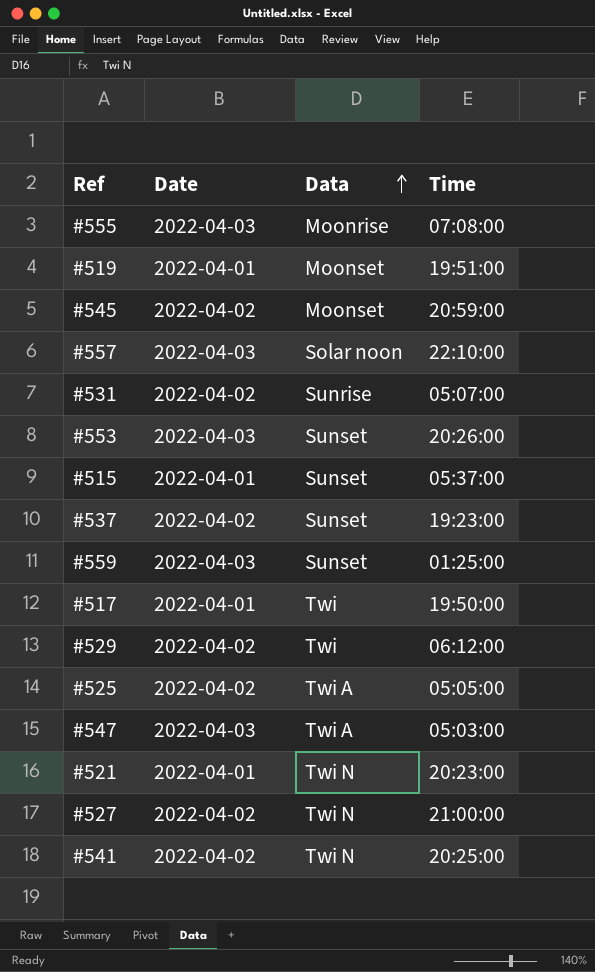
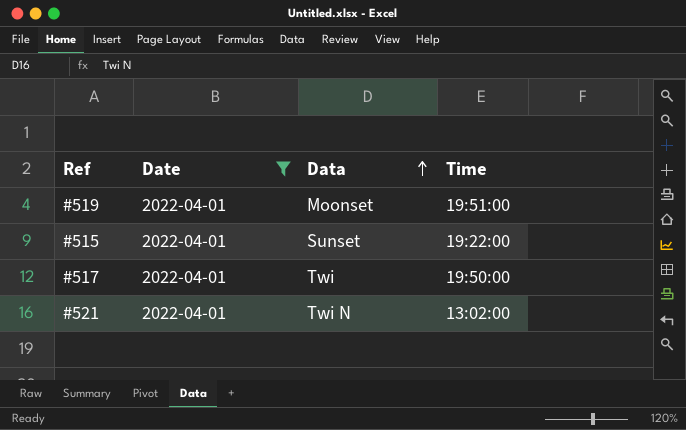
filter: none -> Date = 2022-04-01
#515 | Time: 05:37:00 -> 19:22:00
#521 | Time: 20:23:00 -> 13:02:00

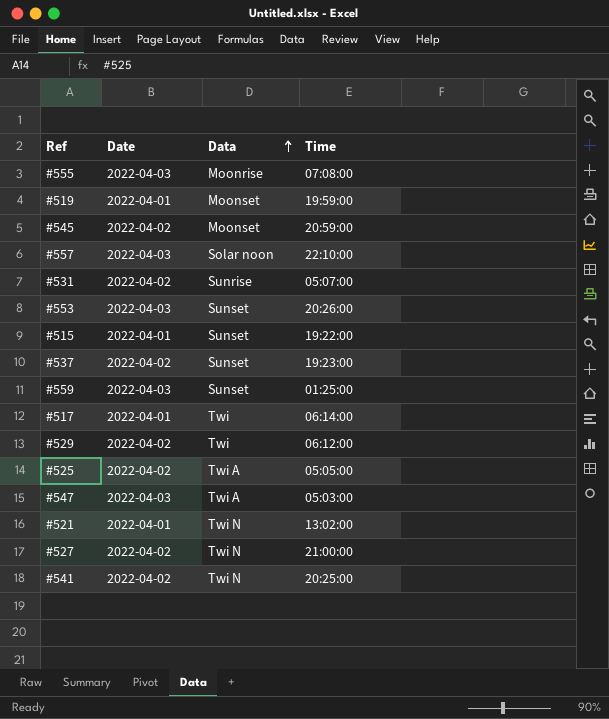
filter: Date = 2022-04-01 -> none
#519 | Time: 19:51:00 -> 19:59:00
#517 | Time: 19:50:00 -> 06:14:00

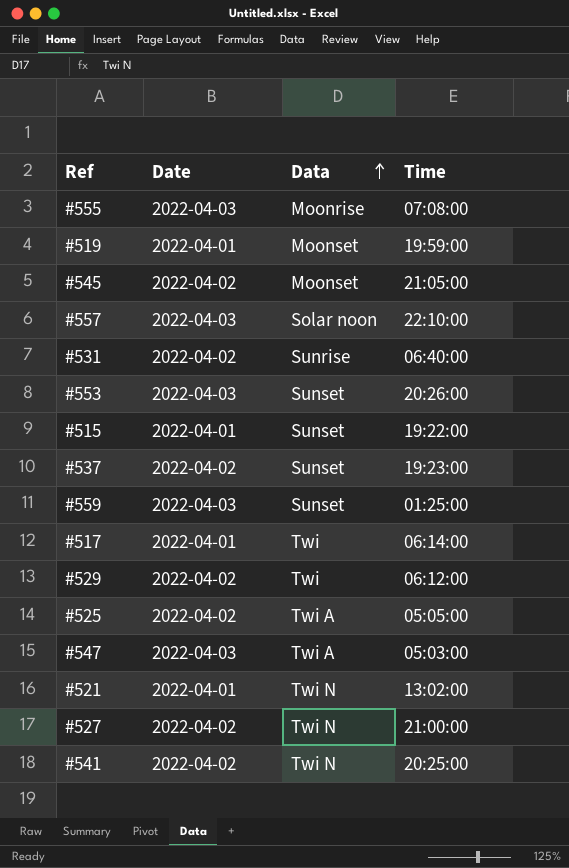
#545 | Time: 20:59:00 -> 21:05:00
#531 | Time: 05:07:00 -> 06:40:00

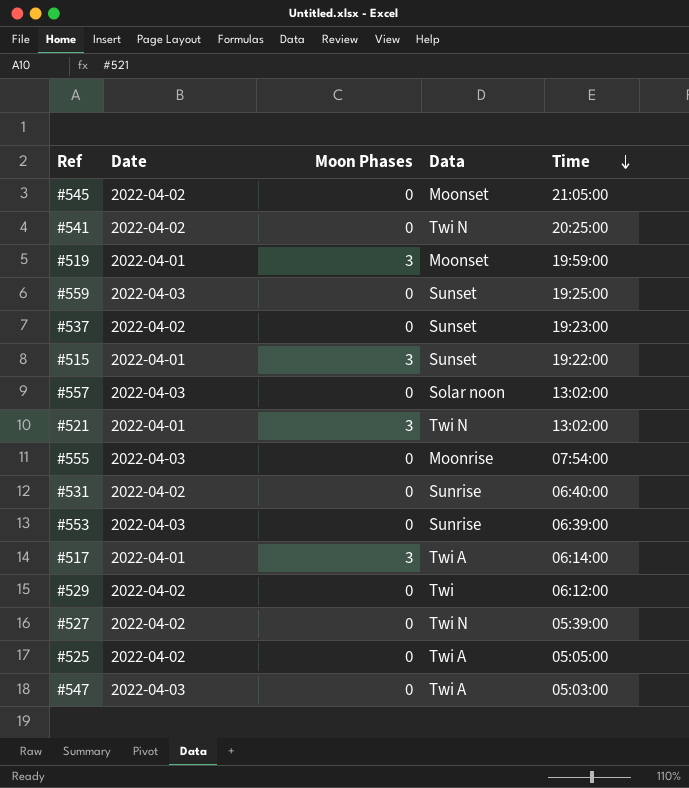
row order: Data ascending -> Time descending
column Moon Phases | position: none -> 3
#559 | Time: 01:25:00 -> 19:25:00
#557 | Time: 22:10:00 -> 13:02:00
#555 | Time: 07:08:00 -> 07:54:00
#553 | Data: Sunset -> Sunrise
#553 | Time: 20:26:00 -> 06:39:00
#517 | Data: Twi -> Twi A
#527 | Time: 21:00:00 -> 05:39:00

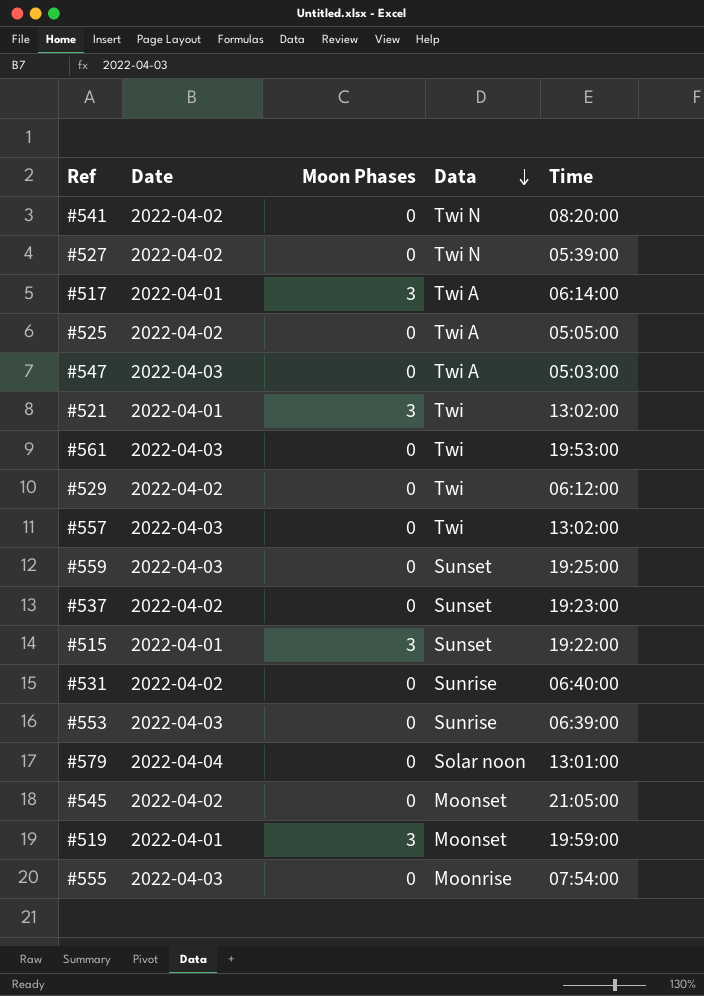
row order: Time descending -> Data descending
#541 | Time: 20:25:00 -> 08:20:00
#521 | Data: Twi N -> Twi
row #561: none -> 2022-04-03 | 0 | Twi | 19:53:00
#557 | Data: Solar noon -> Twi
row #579: none -> 2022-04-04 | 0 | Solar noon | 13:01:00

